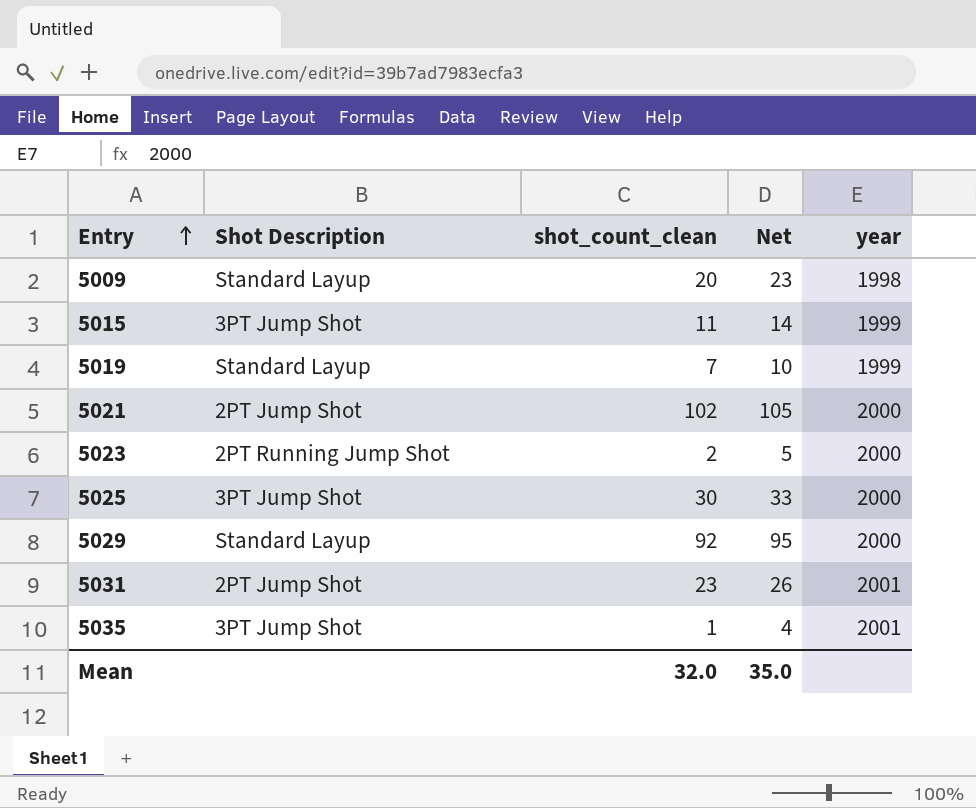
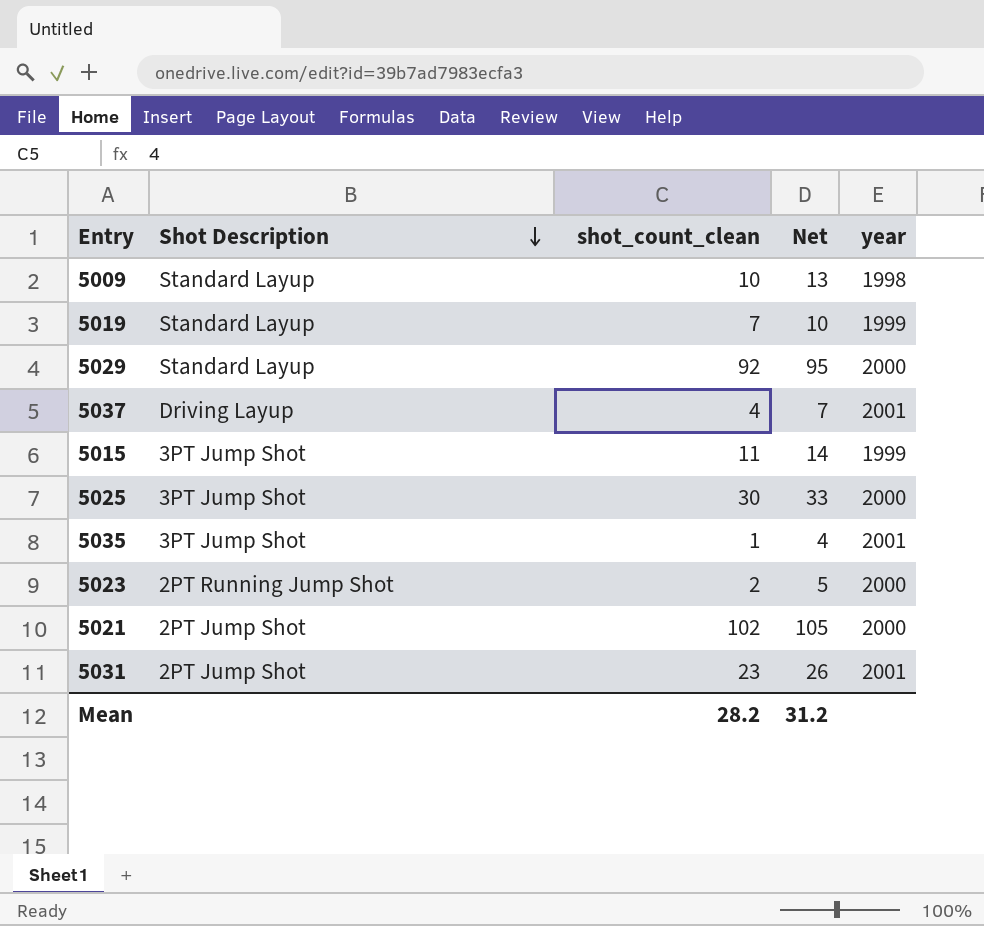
row order: Entry ascending -> Shot Description descending
5009 | shot_count_clean: 20 -> 10
5009 | Net: 23 -> 13
row 5037: none -> Driving Layup | 4 | 7 | 2001
Mean | shot_count_clean: 32.0 -> 28.2
Mean | Net: 35.0 -> 31.2

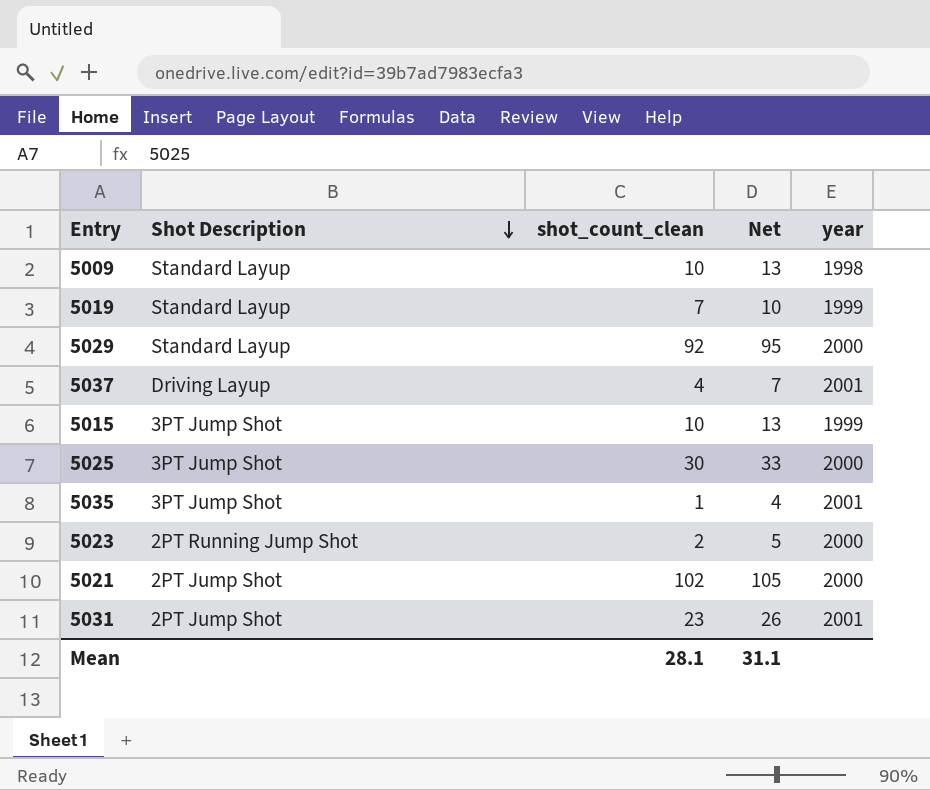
5015 | shot_count_clean: 11 -> 10
5015 | Net: 14 -> 13
Mean | shot_count_clean: 28.2 -> 28.1
Mean | Net: 31.2 -> 31.1

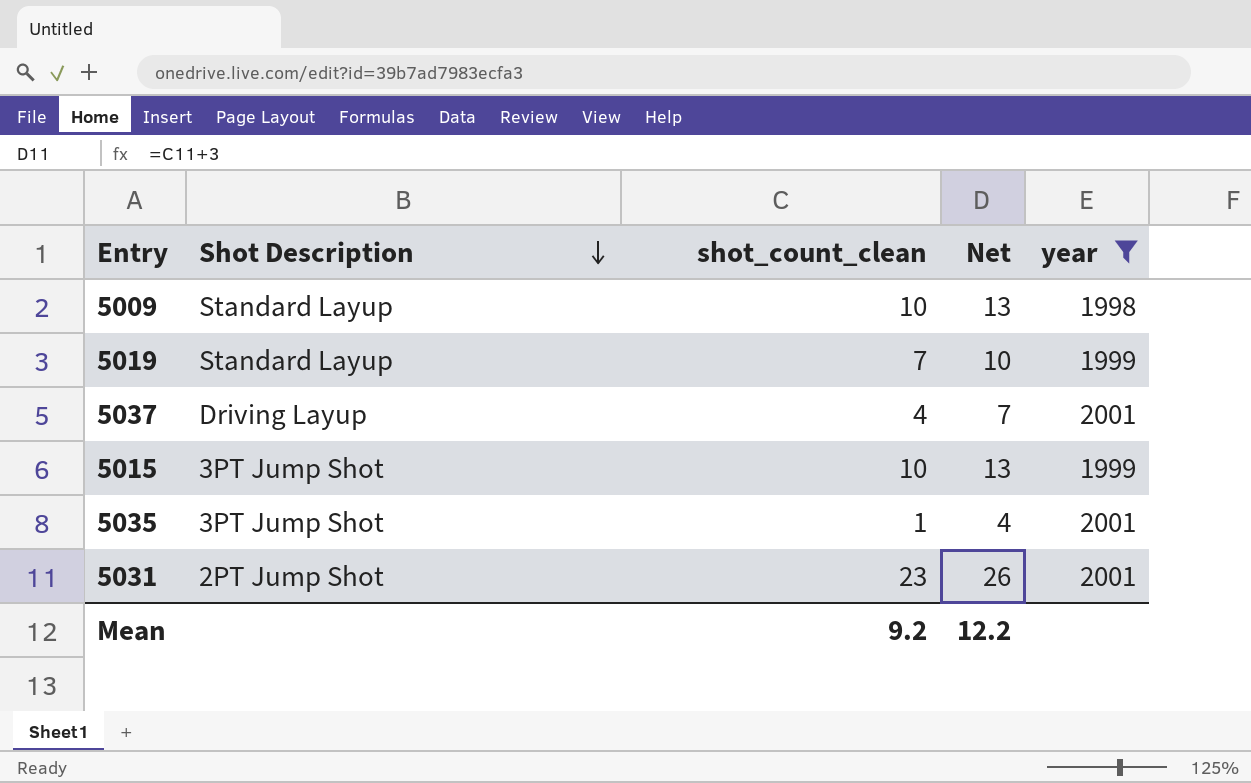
filter: none -> year != 2000
Mean | shot_count_clean: 28.1 -> 9.2
Mean | Net: 31.1 -> 12.2

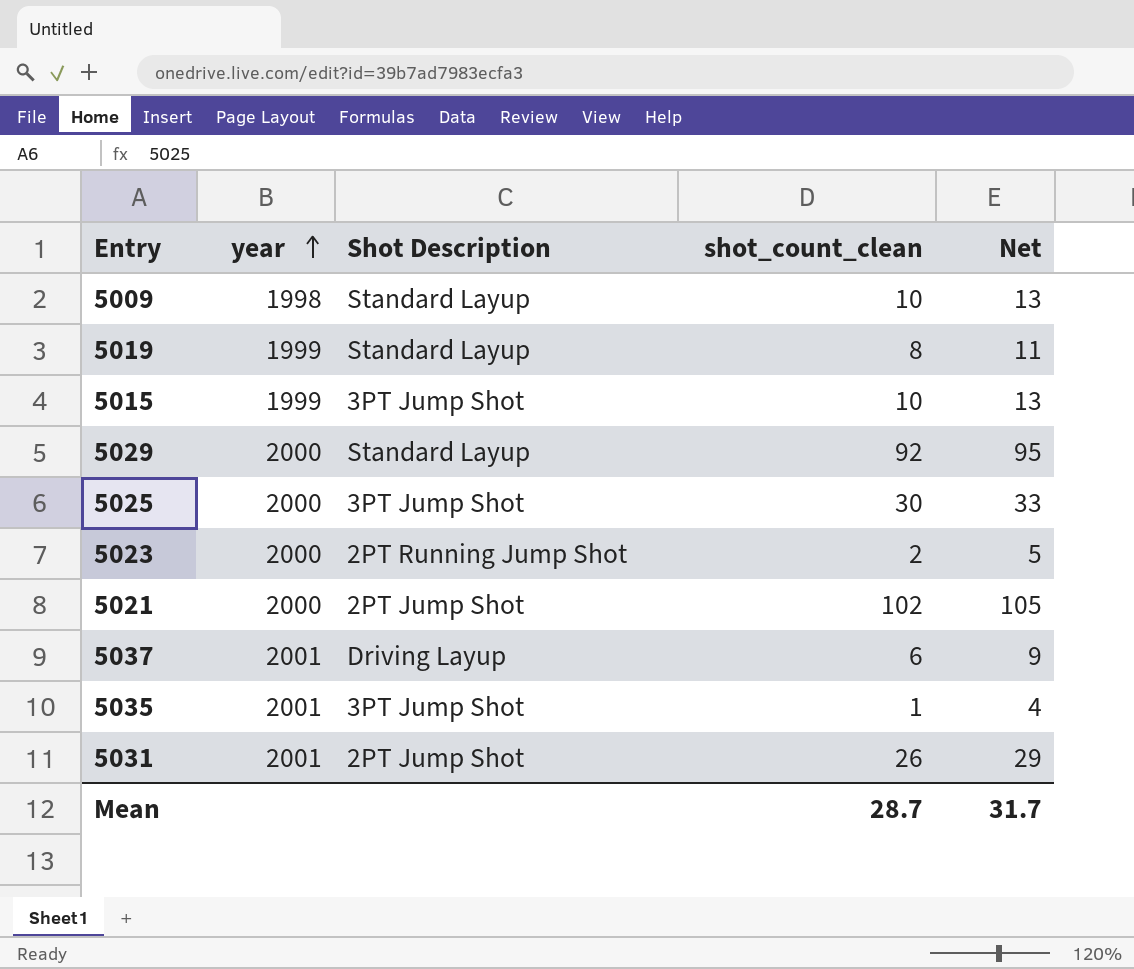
filter: year != 2000 -> none
row order: Shot Description descending -> year ascending
column year | position: 5 -> 2
5019 | shot_count_clean: 7 -> 8
5019 | Net: 10 -> 11
5037 | shot_count_clean: 4 -> 6
5037 | Net: 7 -> 9
5031 | shot_count_clean: 23 -> 26
5031 | Net: 26 -> 29
Mean | shot_count_clean: 9.2 -> 28.7
Mean | Net: 12.2 -> 31.7

